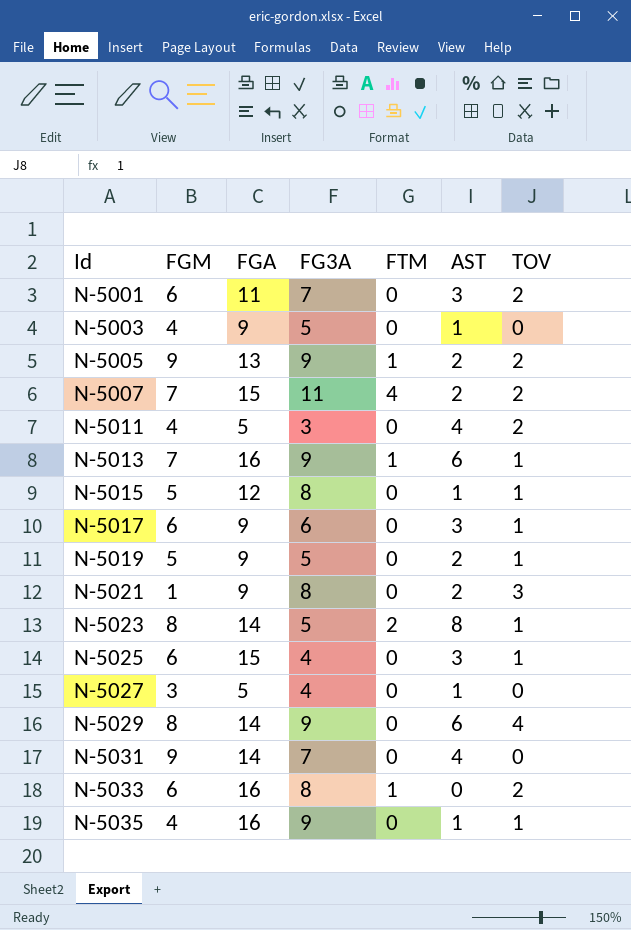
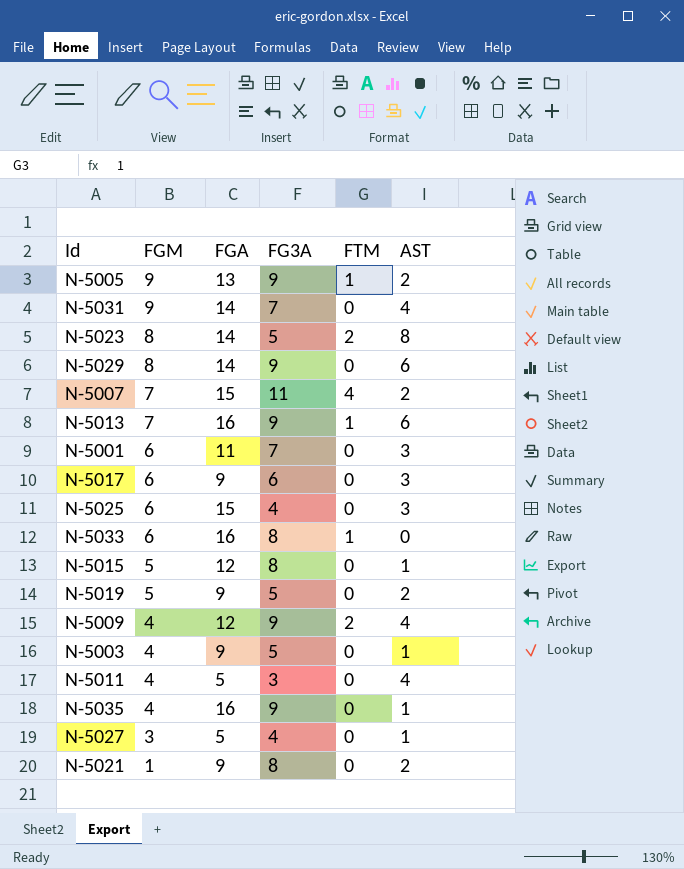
row order: Id ascending -> FGM descending
column TOV | position: 7 -> none
row N-5009: none -> 4 | 12 | 9 | 2 | 4

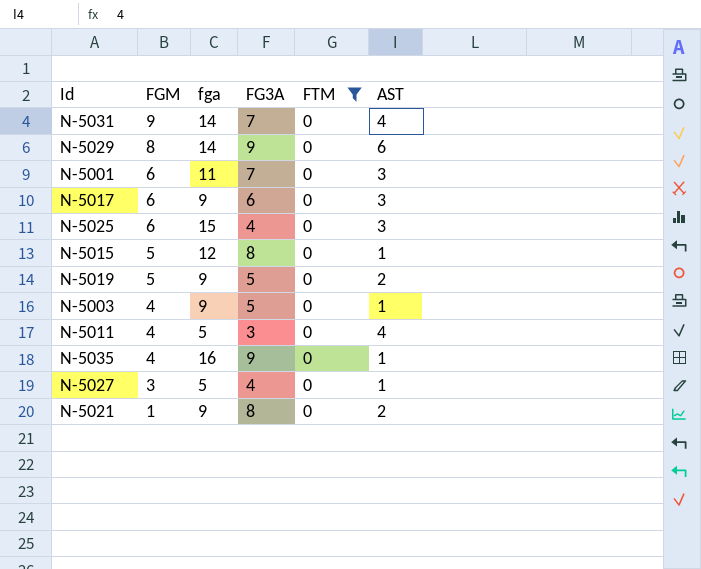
filter: none -> FTM = 0
column name: FGA -> fga

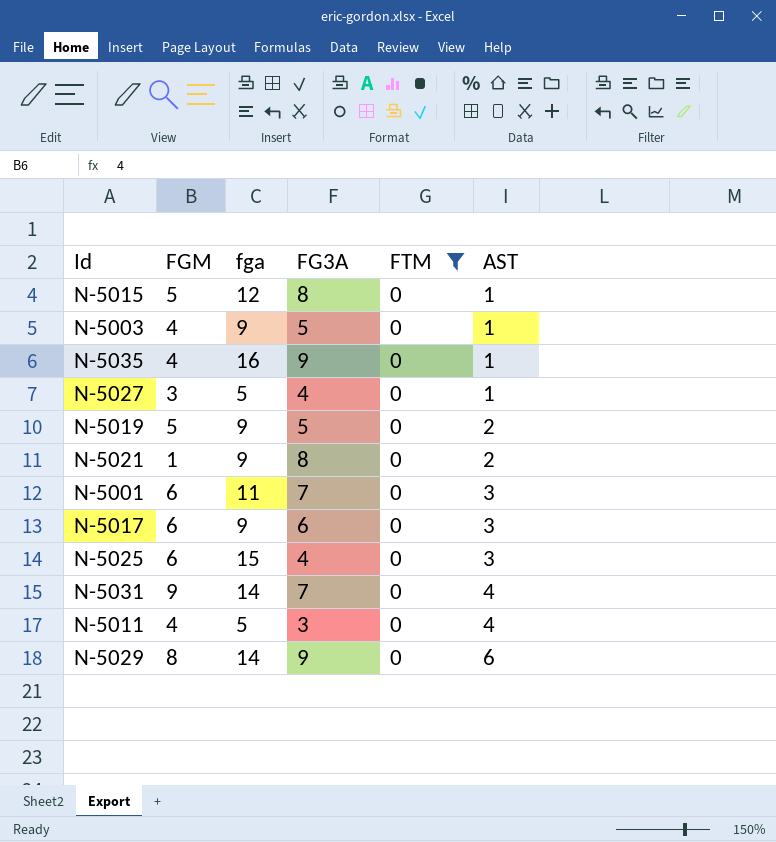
row order: FGM descending -> AST ascending

